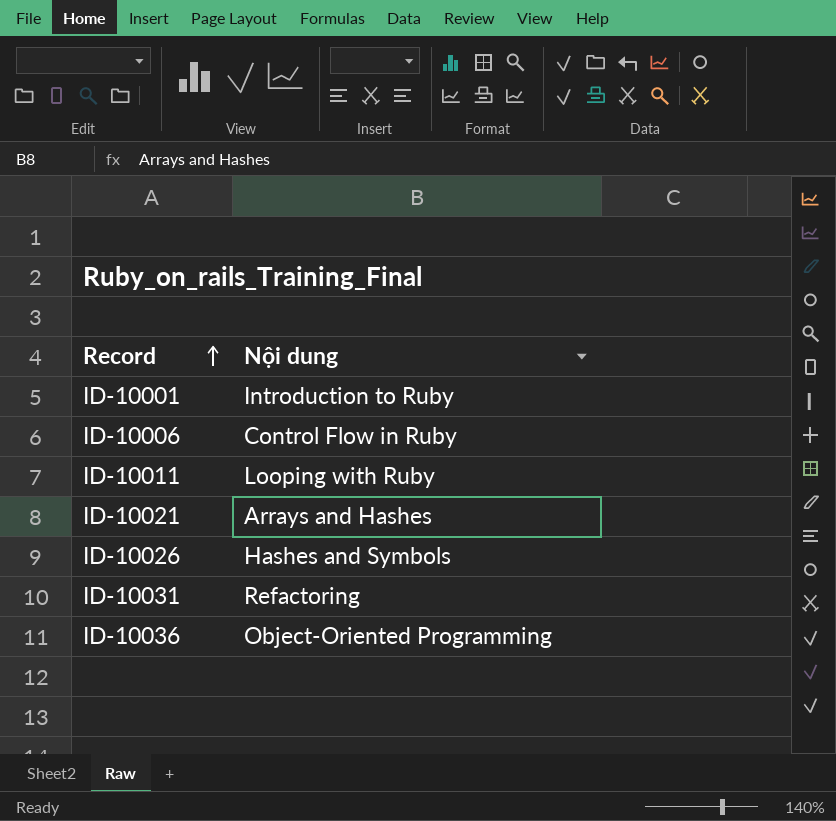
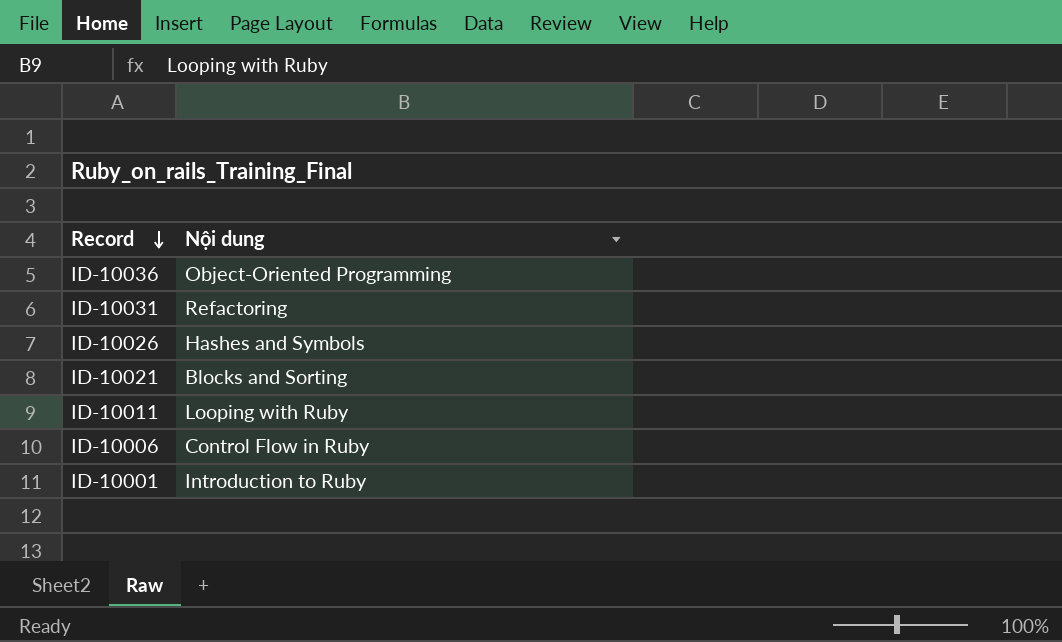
row order: Record ascending -> Record descending
ID-10021 | Nội dung: Arrays and Hashes -> Blocks and Sorting

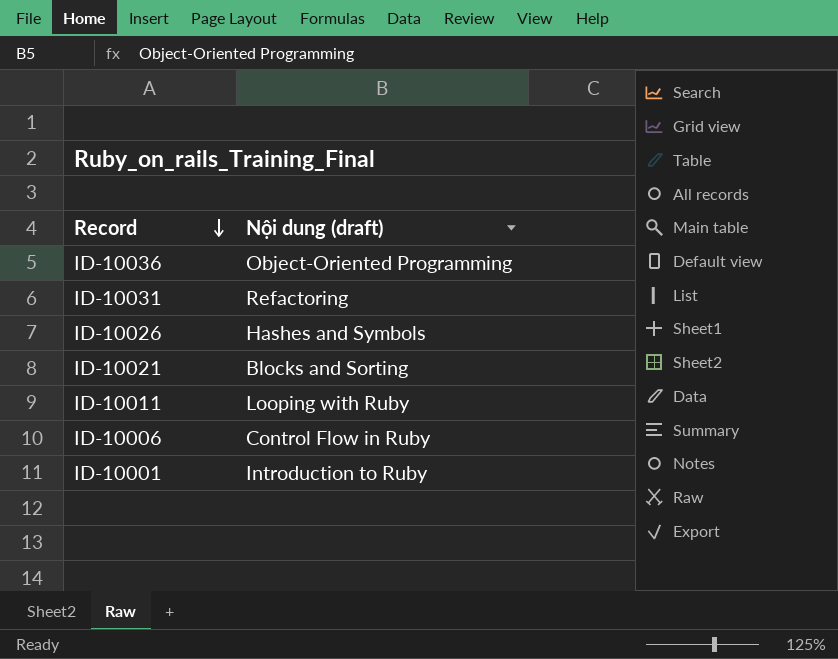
column name: Nội dung -> Nội dung (draft)

